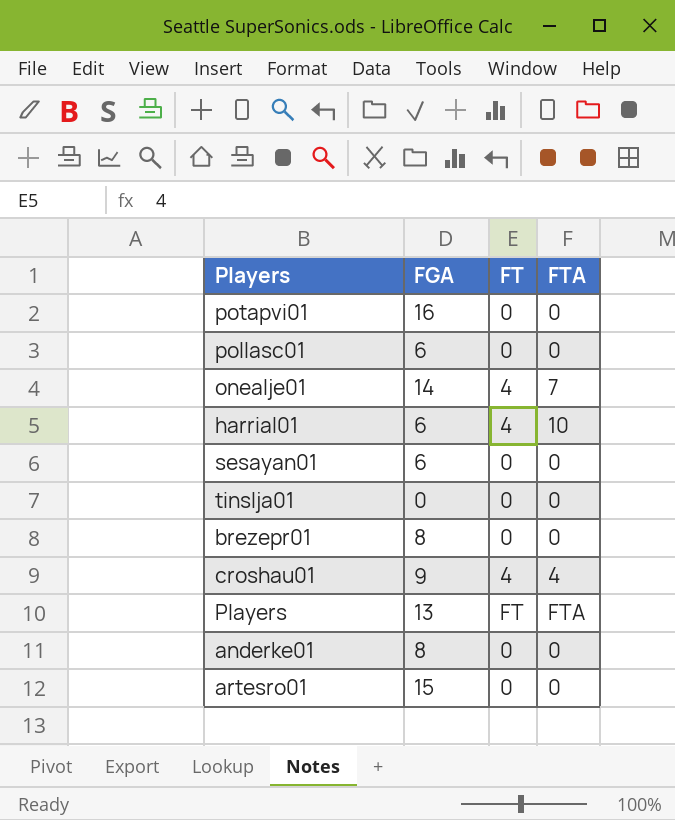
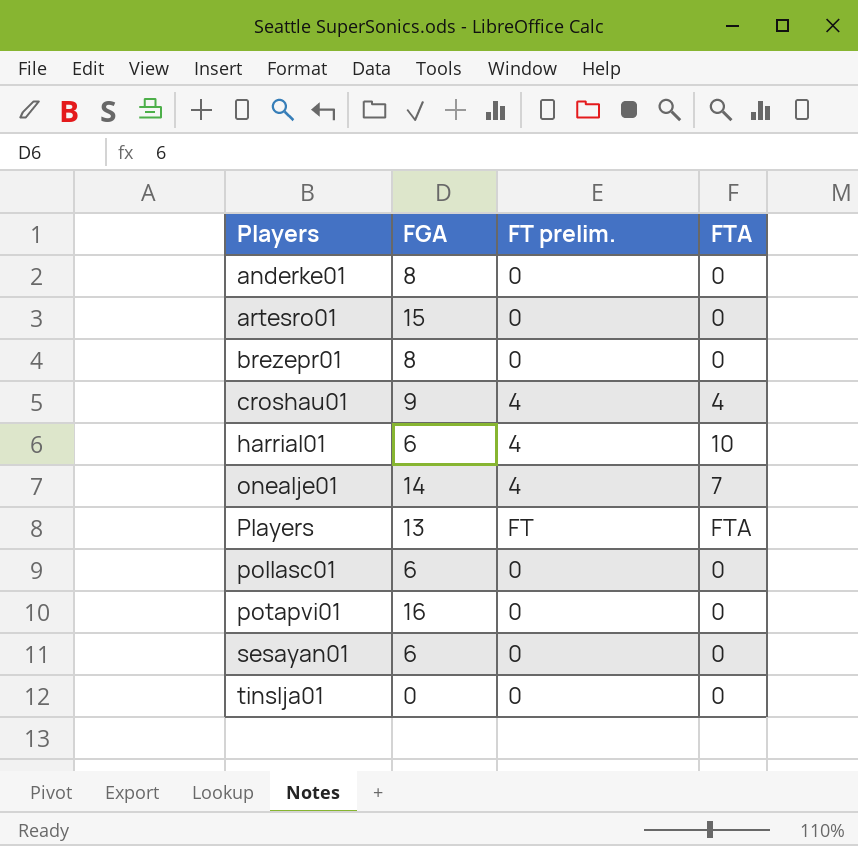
row order: none -> Players ascending
column name: FT -> FT prelim.

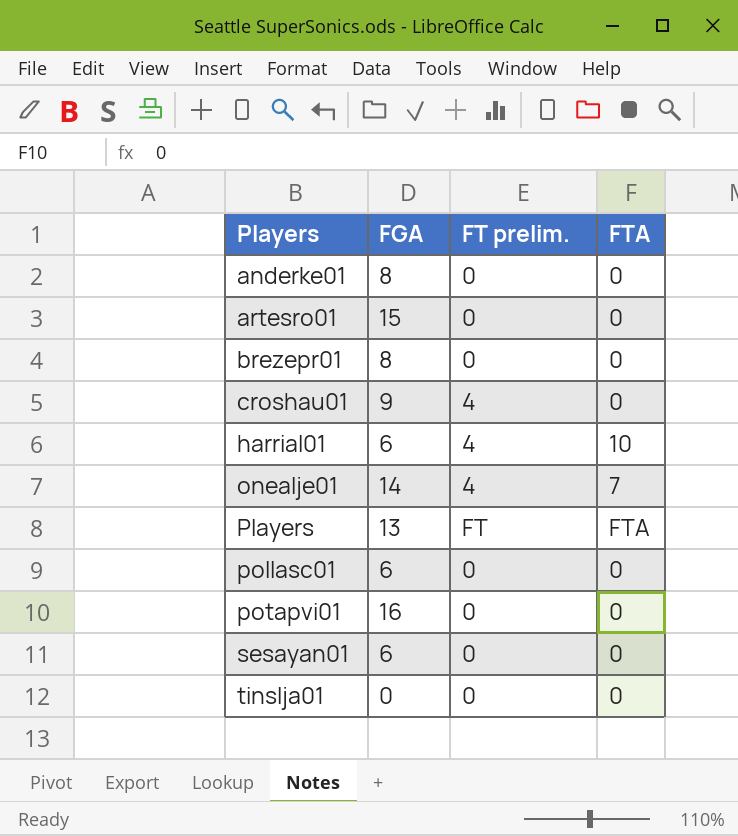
croshau01 | FTA: 4 -> 0

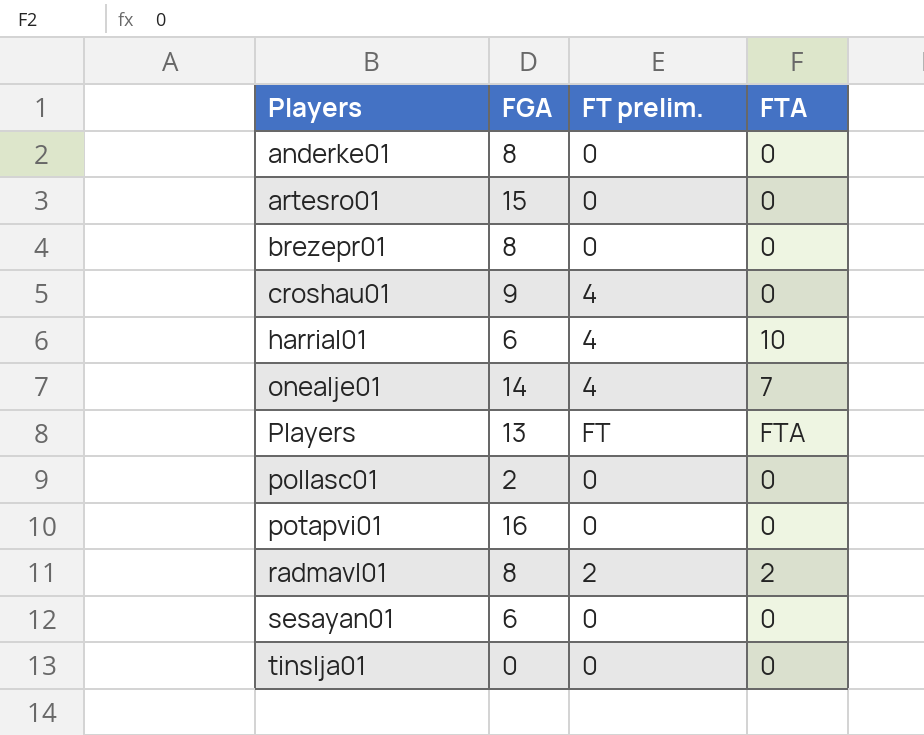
pollasc01 | FGA: 6 -> 2
row radmavl01: none -> 8 | 2 | 2

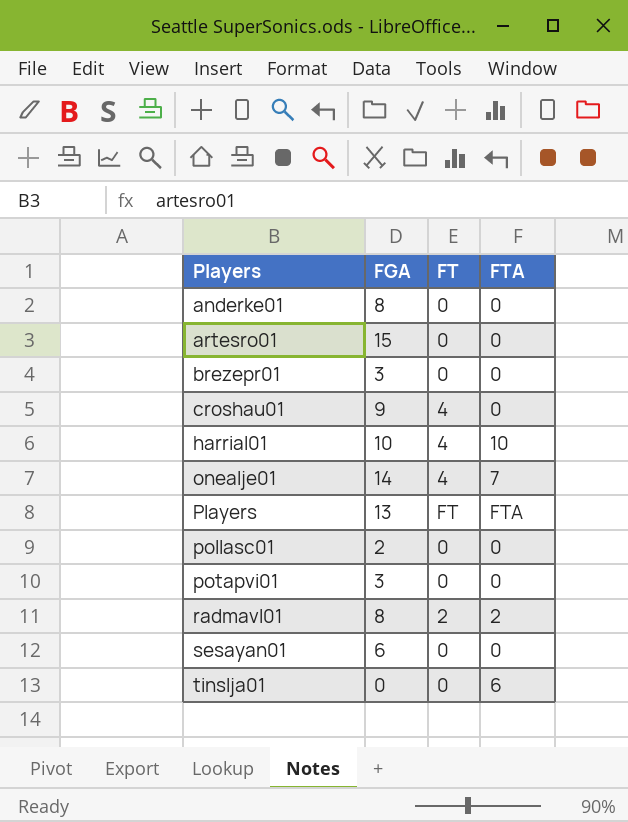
column name: FT prelim. -> FT
brezepr01 | FGA: 8 -> 3
harrial01 | FGA: 6 -> 10
potapvi01 | FGA: 16 -> 3
tinslja01 | FTA: 0 -> 6

